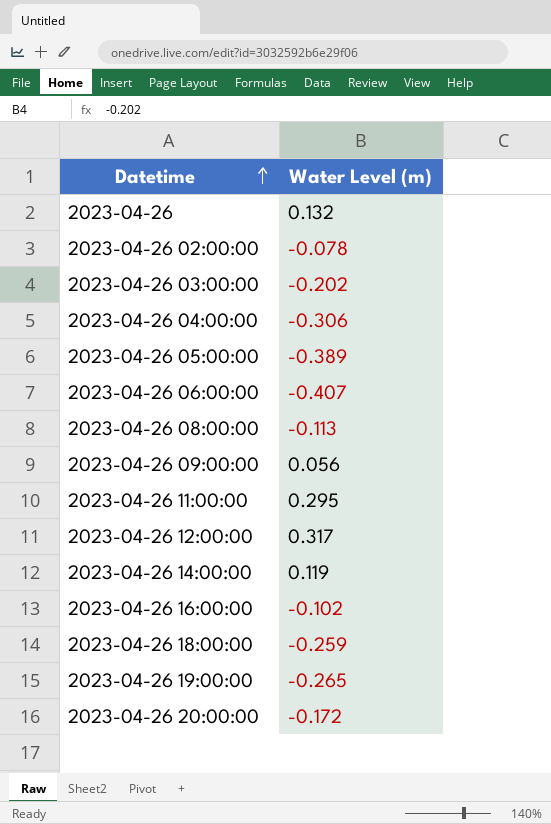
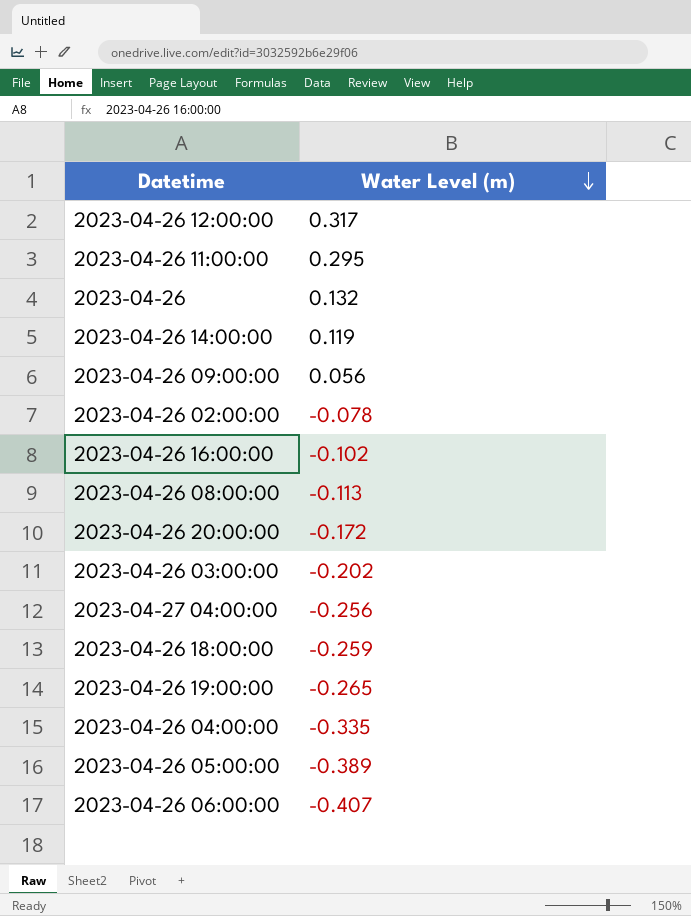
row order: Datetime ascending -> Water Level (m) descending
row 2023-04-27 04:00:00: none -> -0.256
2023-04-26 04:00:00 | Water Level (m): -0.306 -> -0.335

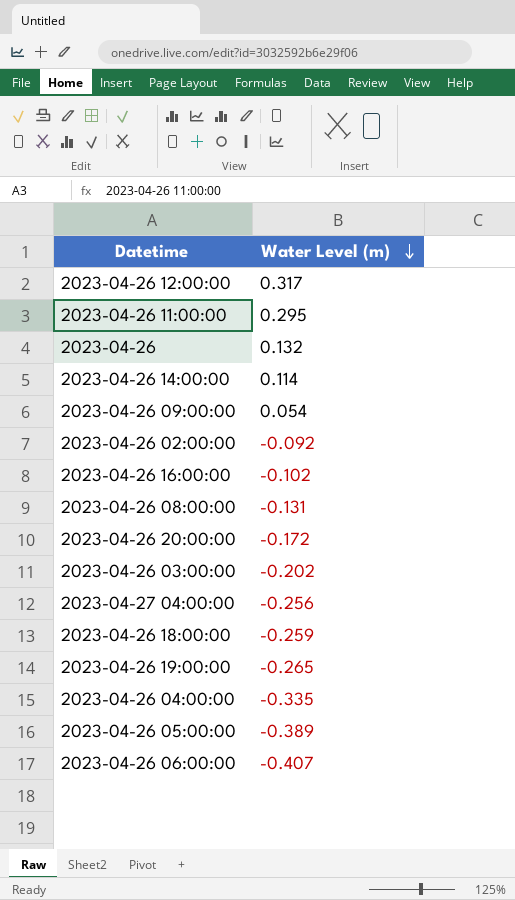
2023-04-26 14:00:00 | Water Level (m): 0.119 -> 0.114
2023-04-26 09:00:00 | Water Level (m): 0.056 -> 0.054
2023-04-26 02:00:00 | Water Level (m): -0.078 -> -0.092
2023-04-26 08:00:00 | Water Level (m): -0.113 -> -0.131

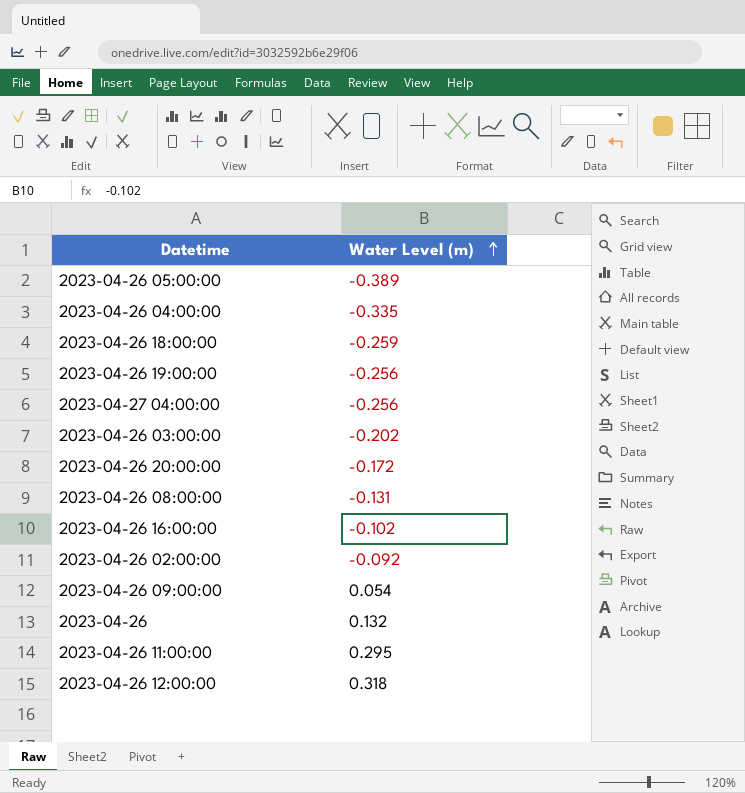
row order: Water Level (m) descending -> Water Level (m) ascending
row 2023-04-26 14:00:00: 0.114 -> none
row 2023-04-26 06:00:00: -0.407 -> none
2023-04-26 19:00:00 | Water Level (m): -0.265 -> -0.256
2023-04-26 12:00:00 | Water Level (m): 0.317 -> 0.318

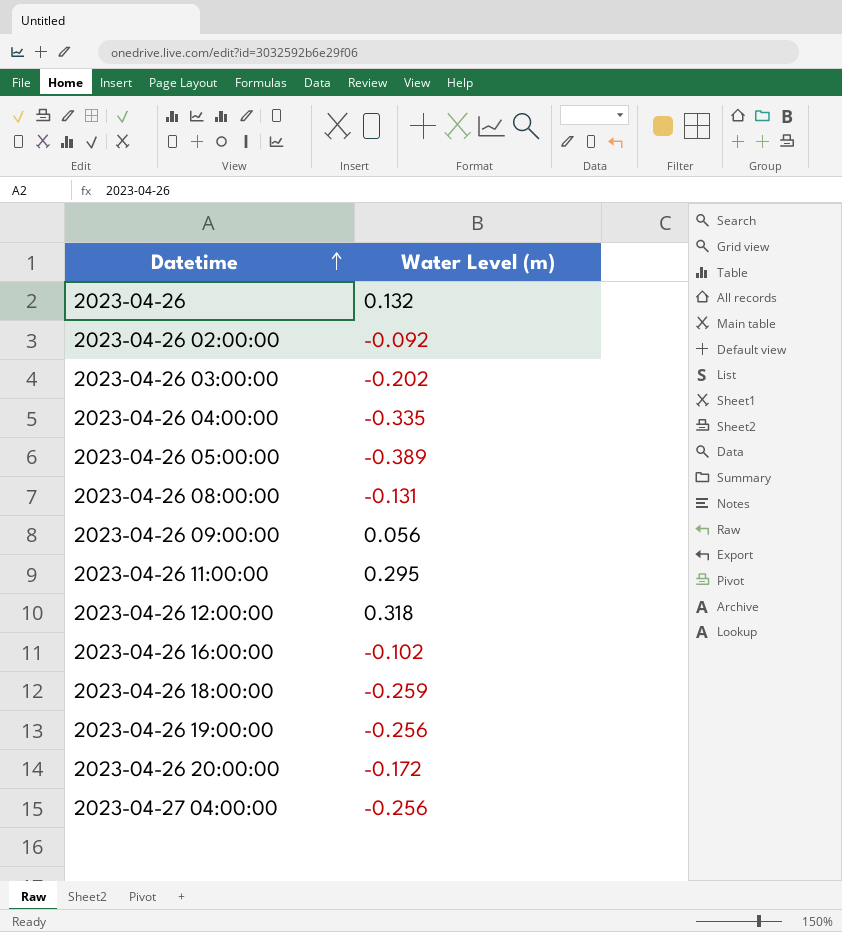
row order: Water Level (m) ascending -> Datetime ascending
2023-04-26 09:00:00 | Water Level (m): 0.054 -> 0.056

